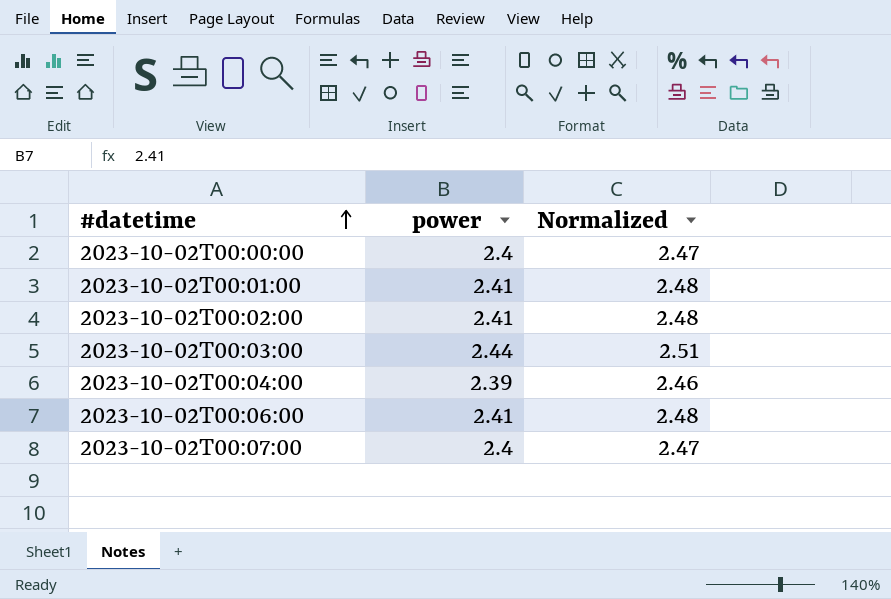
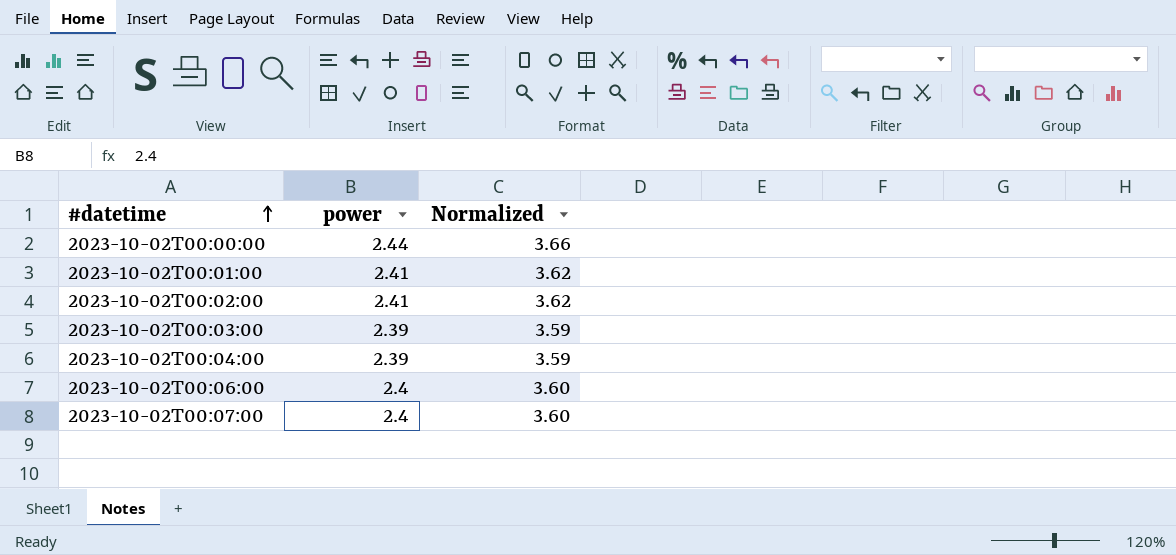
column Normalized | formula: [power] * 1.03 -> [power] * 1.5
2023-10-02T00:00:00 | power: 2.4 -> 2.44
2023-10-02T00:03:00 | power: 2.44 -> 2.39
2023-10-02T00:06:00 | power: 2.41 -> 2.4

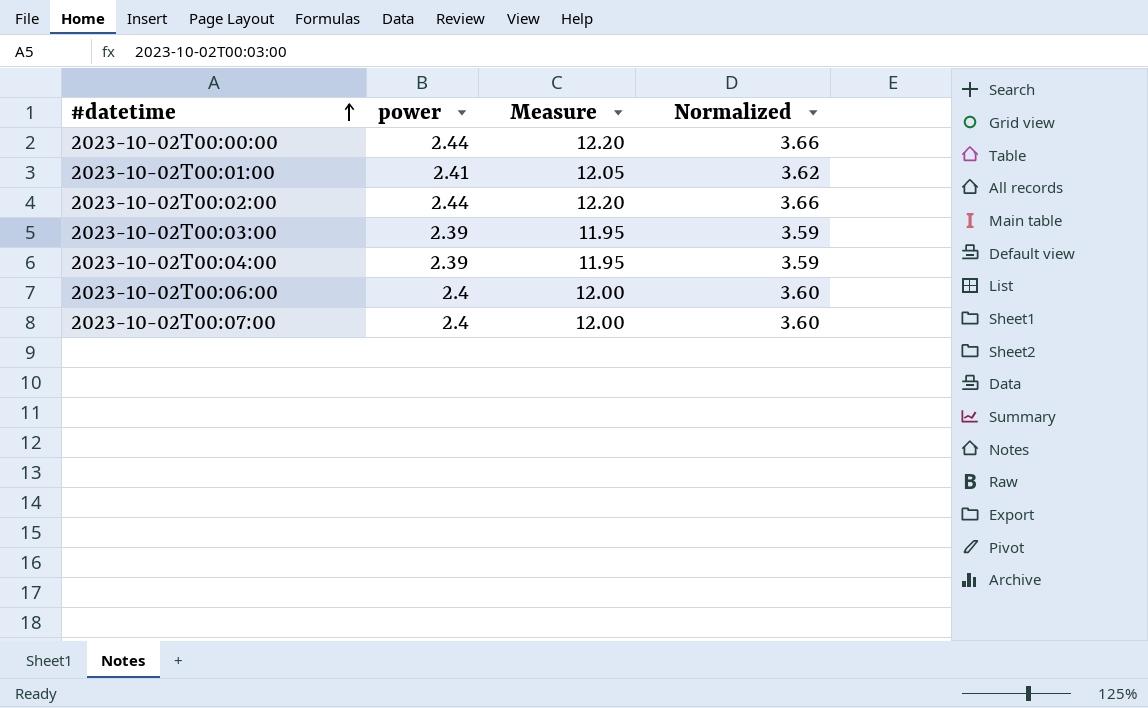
column Measure | formula: none -> [power] * 5
2023-10-02T00:02:00 | power: 2.41 -> 2.44
2023-10-02T00:02:00 | Normalized: 3.62 -> 3.66

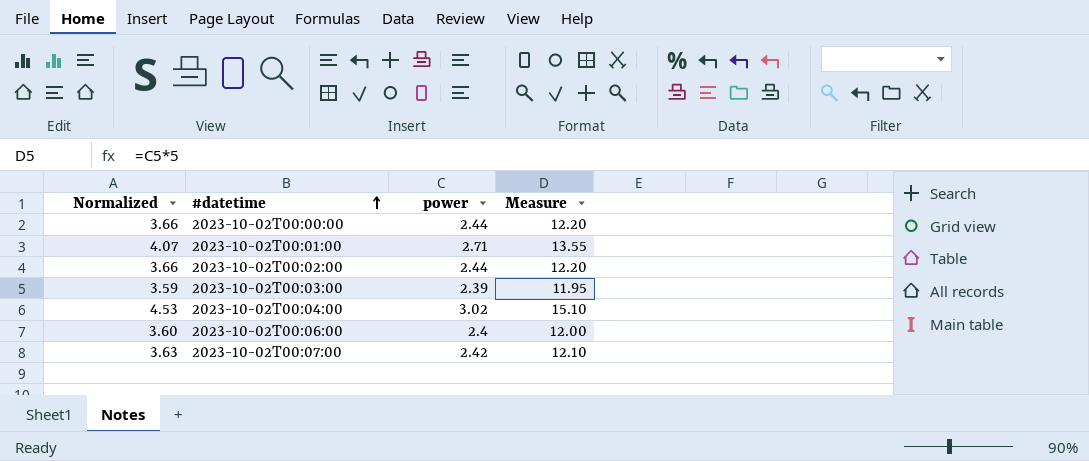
column Normalized | position: 4 -> 1
2023-10-02T00:01:00 | Normalized: 3.62 -> 4.07
2023-10-02T00:01:00 | power: 2.41 -> 2.71
2023-10-02T00:01:00 | Measure: 12.05 -> 13.55
2023-10-02T00:04:00 | Normalized: 3.59 -> 4.53
2023-10-02T00:04:00 | power: 2.39 -> 3.02
2023-10-02T00:04:00 | Measure: 11.95 -> 15.10
2023-10-02T00:07:00 | Normalized: 3.60 -> 3.63
2023-10-02T00:07:00 | power: 2.4 -> 2.42
2023-10-02T00:07:00 | Measure: 12.00 -> 12.10

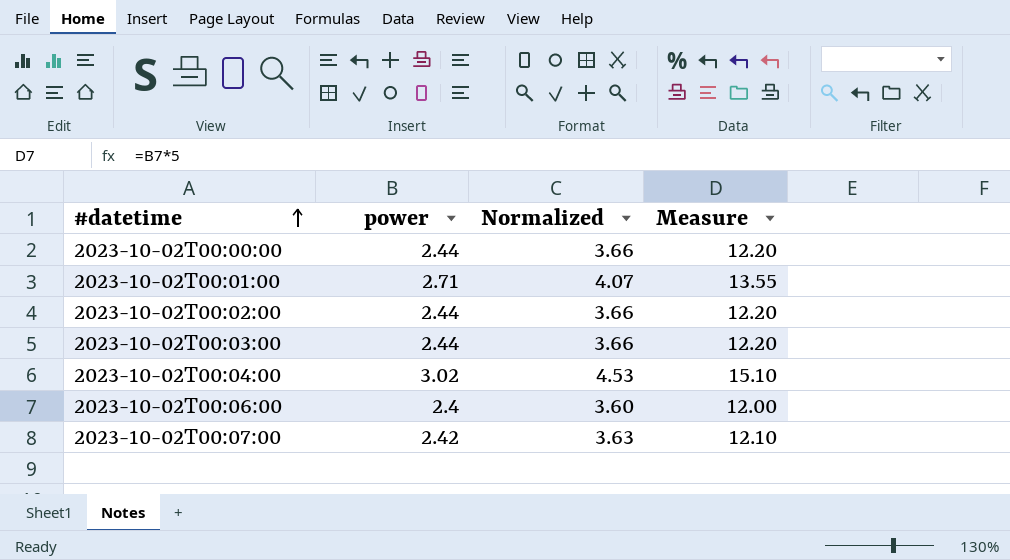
column Normalized | position: 1 -> 3
2023-10-02T00:03:00 | power: 2.39 -> 2.44
2023-10-02T00:03:00 | Normalized: 3.59 -> 3.66
2023-10-02T00:03:00 | Measure: 11.95 -> 12.20

